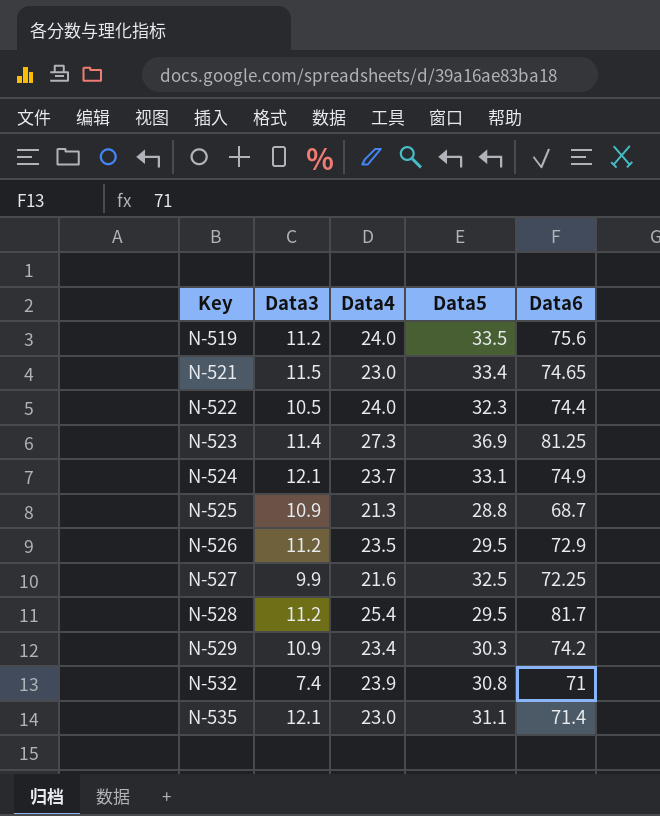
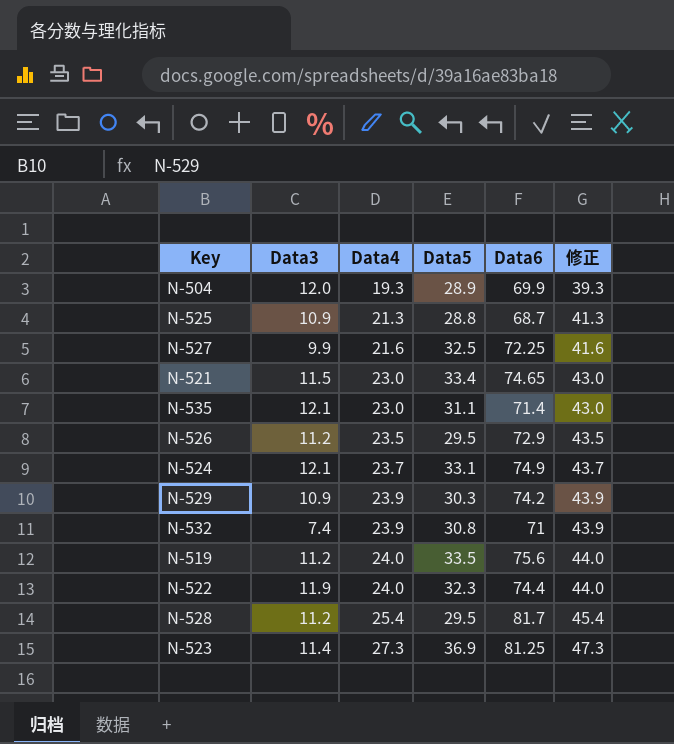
row order: Key ascending -> Data4 ascending
column 修正 | formula: none -> [Data4] + 20
row N-504: none -> 12.0 | 19.3 | 28.9 | 69.9 | 39.3
N-529 | Data4: 23.4 -> 23.9
N-522 | Data3: 10.5 -> 11.9

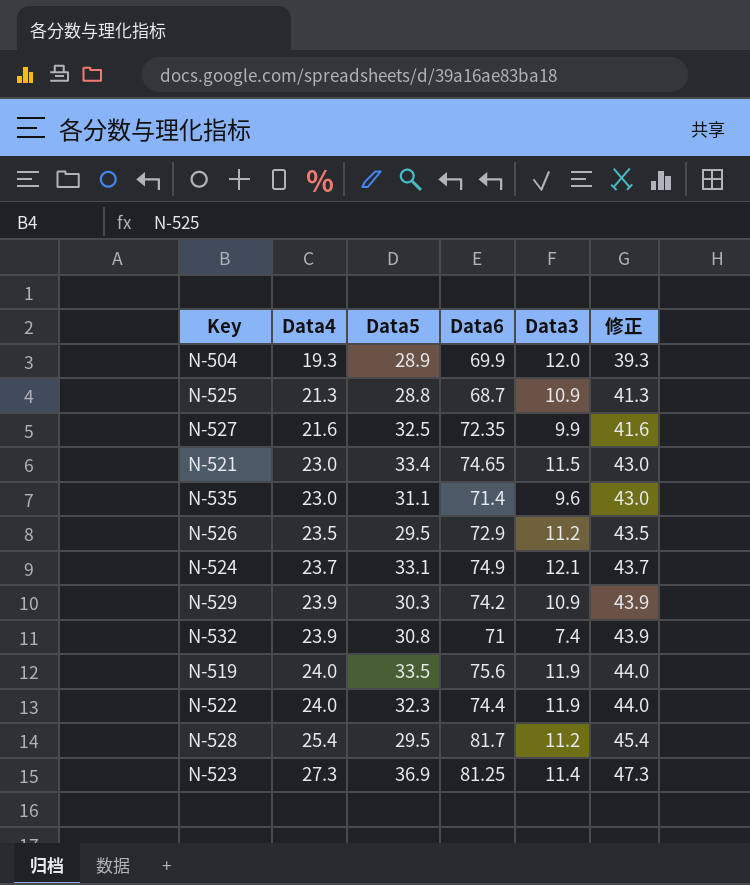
column Data3 | position: 2 -> 5
N-527 | Data6: 72.25 -> 72.35
N-535 | Data3: 12.1 -> 9.6
N-519 | Data3: 11.2 -> 11.9

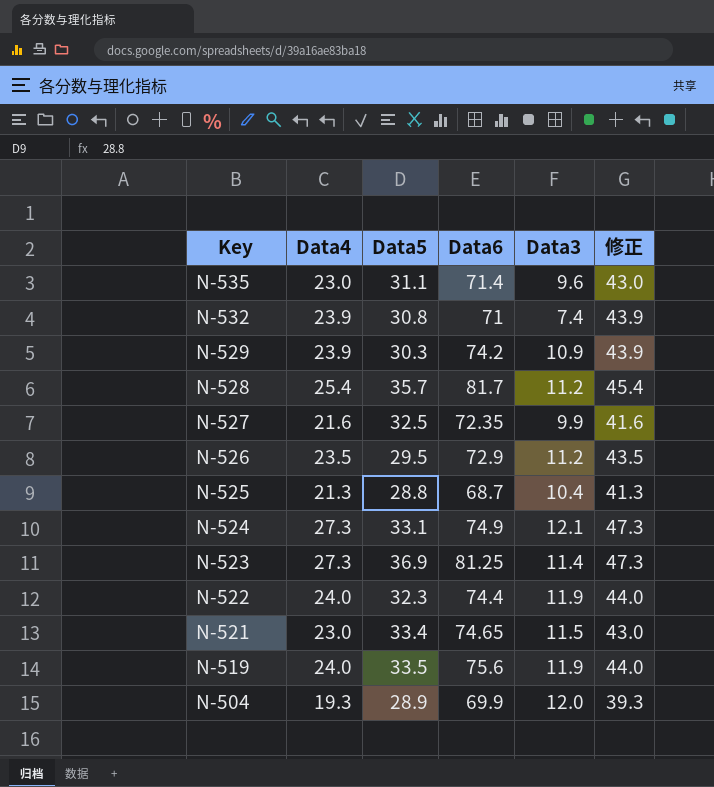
row order: Data4 ascending -> Key descending
N-528 | Data5: 29.5 -> 35.7
N-525 | Data3: 10.9 -> 10.4
N-524 | Data4: 23.7 -> 27.3
N-524 | 修正: 43.7 -> 47.3

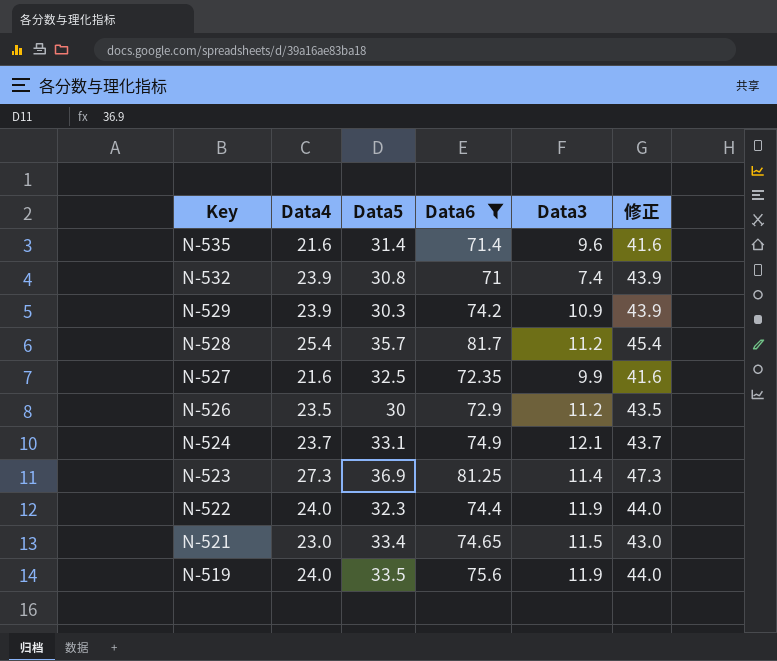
filter: none -> Data6 >= 71
N-535 | Data4: 23.0 -> 21.6
N-535 | Data5: 31.1 -> 31.4
N-535 | 修正: 43.0 -> 41.6
N-526 | Data5: 29.5 -> 30
N-524 | Data4: 27.3 -> 23.7
N-524 | 修正: 47.3 -> 43.7

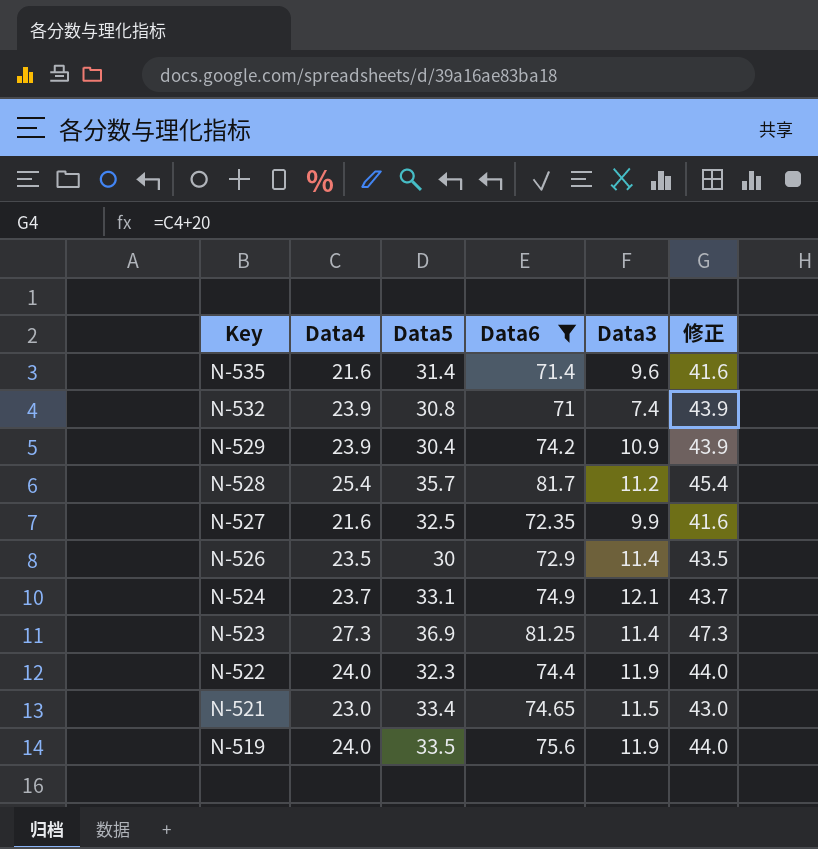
N-529 | Data5: 30.3 -> 30.4
N-526 | Data3: 11.2 -> 11.4

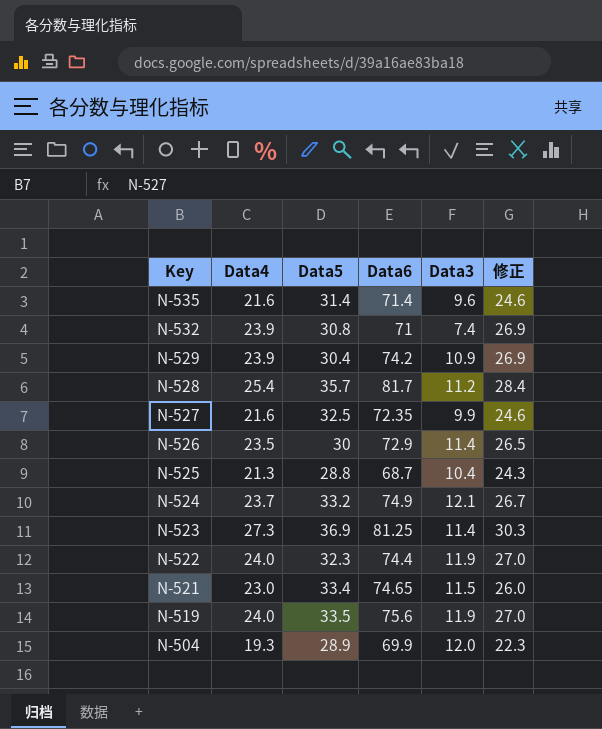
filter: Data6 >= 71 -> none
column 修正 | formula: [Data4] + 20 -> [Data4] + 3
N-524 | Data5: 33.1 -> 33.2

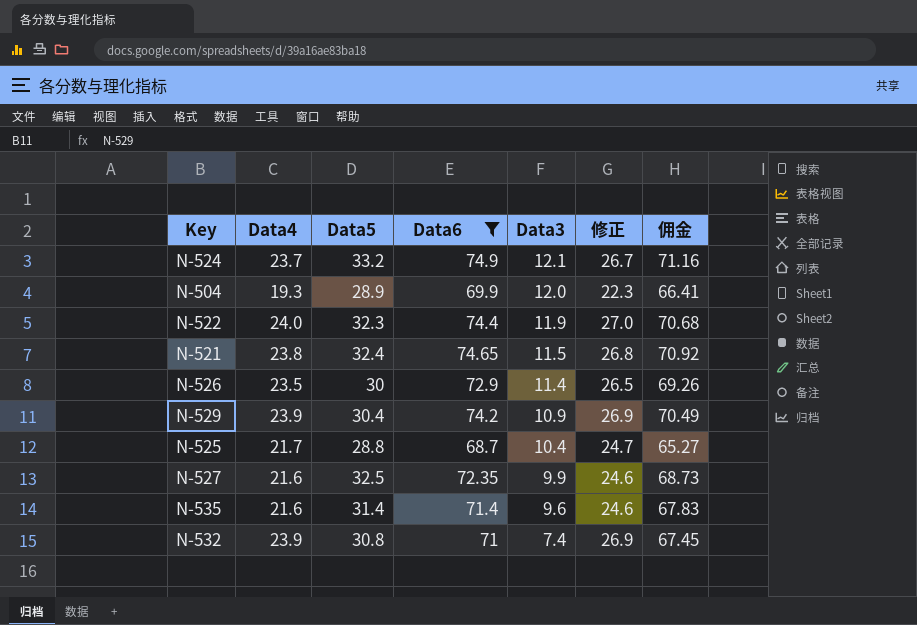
filter: none -> Data6 <= 74.9
row order: Key descending -> Data3 descending
column 佣金 | formula: none -> [Data6] * 0.95
N-521 | Data4: 23.0 -> 23.8
N-521 | Data5: 33.4 -> 32.4
N-521 | 修正: 26.0 -> 26.8
N-525 | Data4: 21.3 -> 21.7
N-525 | 修正: 24.3 -> 24.7

